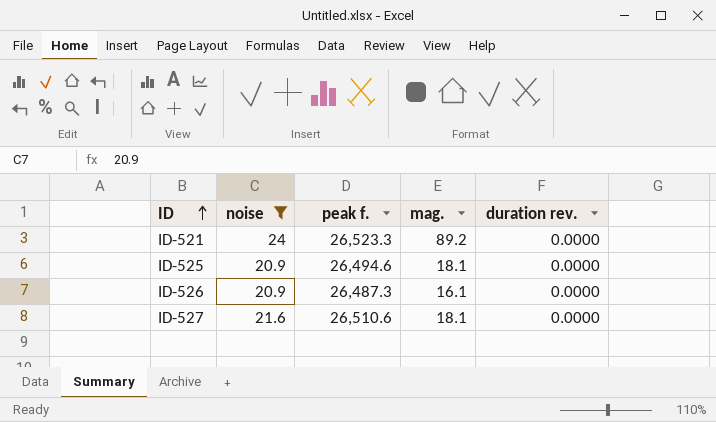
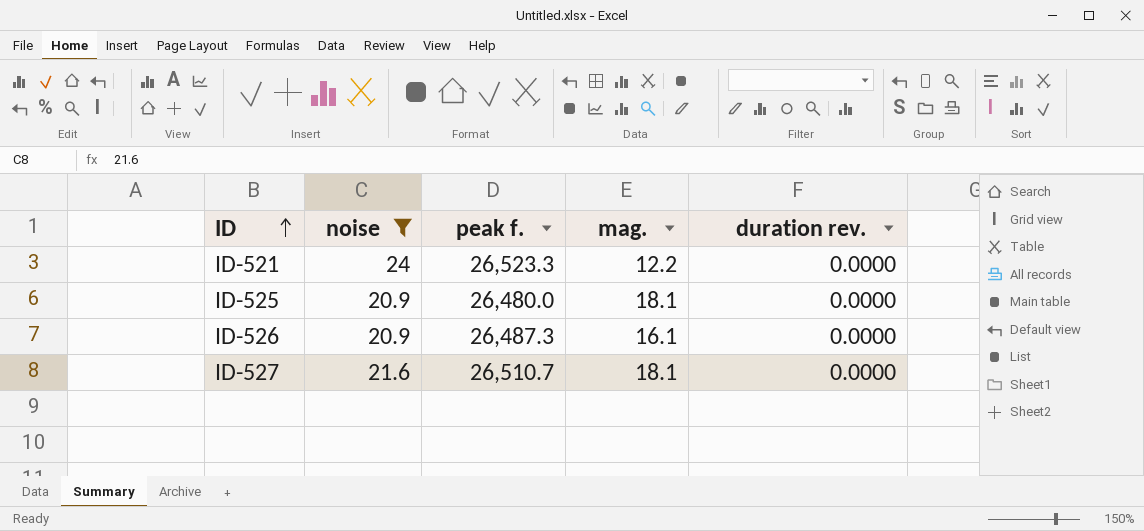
ID-521 | mag.: 89.2 -> 12.2
ID-525 | peak f.: 26,494.6 -> 26,480.0
ID-527 | peak f.: 26,510.6 -> 26,510.7

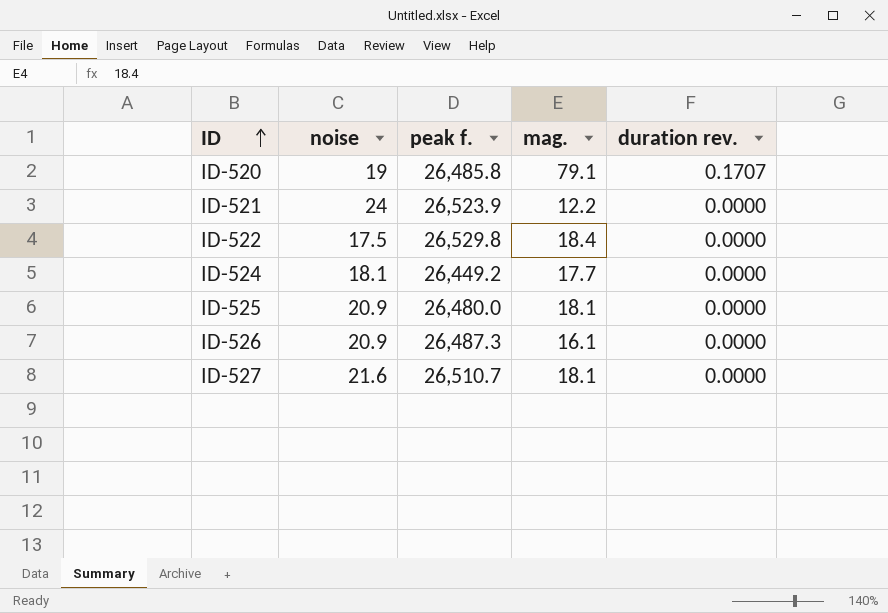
filter: noise >= 20.9 -> none
ID-521 | peak f.: 26,523.3 -> 26,523.9

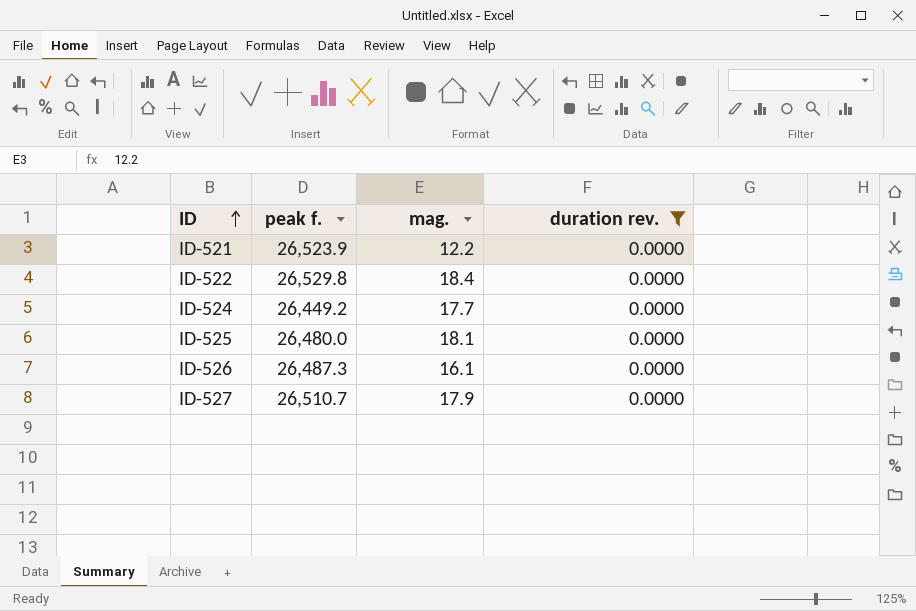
filter: none -> duration rev. = 0.0000
column noise | position: 2 -> none
ID-527 | mag.: 18.1 -> 17.9

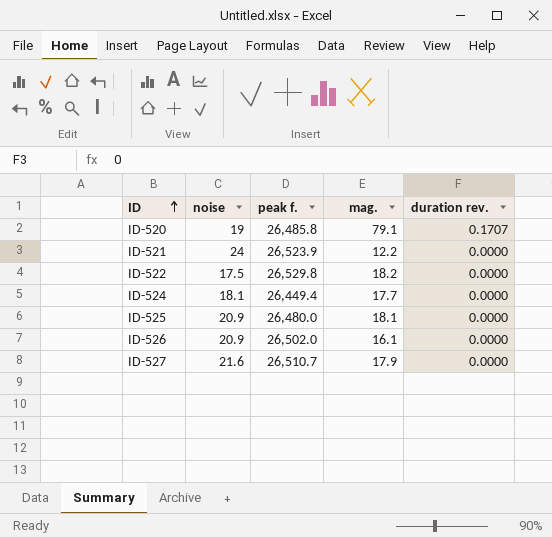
filter: duration rev. = 0.0000 -> none
column noise | position: none -> 2
ID-522 | mag.: 18.4 -> 18.2
ID-524 | peak f.: 26,449.2 -> 26,449.4
ID-526 | peak f.: 26,487.3 -> 26,502.0

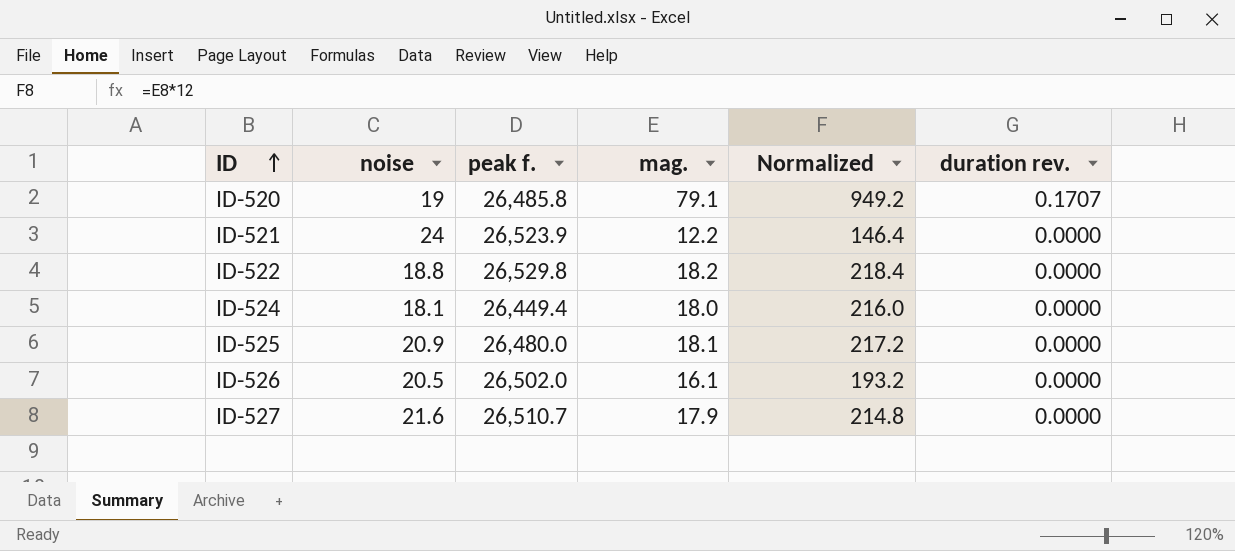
column Normalized | formula: none -> [mag.] * 12
ID-522 | noise: 17.5 -> 18.8
ID-524 | mag.: 17.7 -> 18.0
ID-526 | noise: 20.9 -> 20.5

